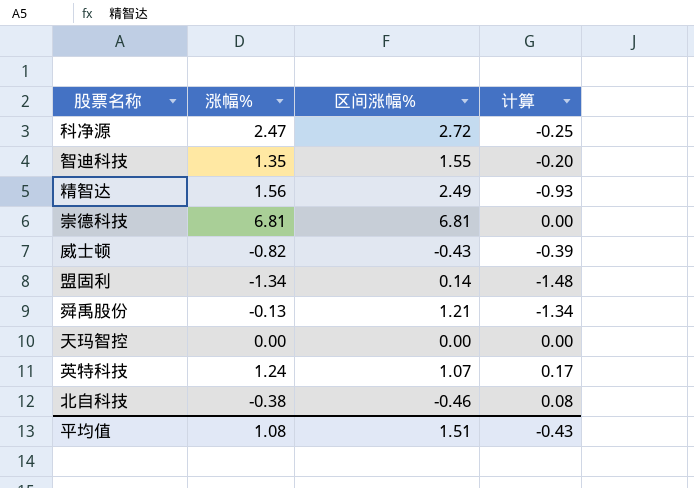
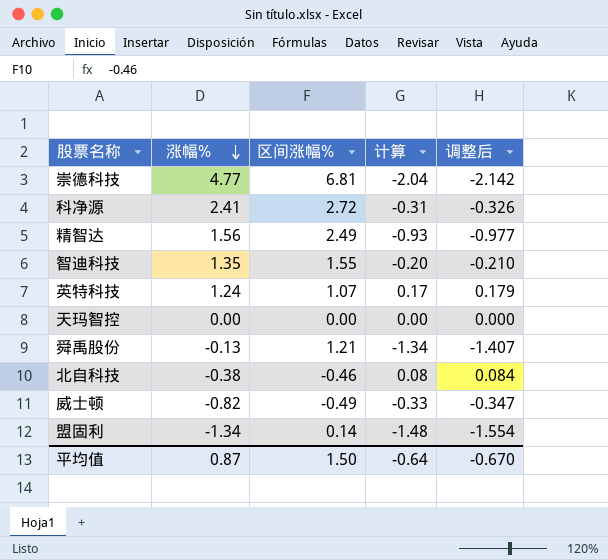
row order: none -> 涨幅% descending
column 调整后 | formula: none -> [计算] * 1.05
崇德科技 | 涨幅%: 6.81 -> 4.77
崇德科技 | 计算: 0.00 -> -2.04
科净源 | 涨幅%: 2.47 -> 2.41
科净源 | 计算: -0.25 -> -0.31
威士顿 | 区间涨幅%: -0.43 -> -0.49
威士顿 | 计算: -0.39 -> -0.33
平均值 | 涨幅%: 1.08 -> 0.87
平均值 | 区间涨幅%: 1.51 -> 1.50
平均值 | 计算: -0.43 -> -0.64

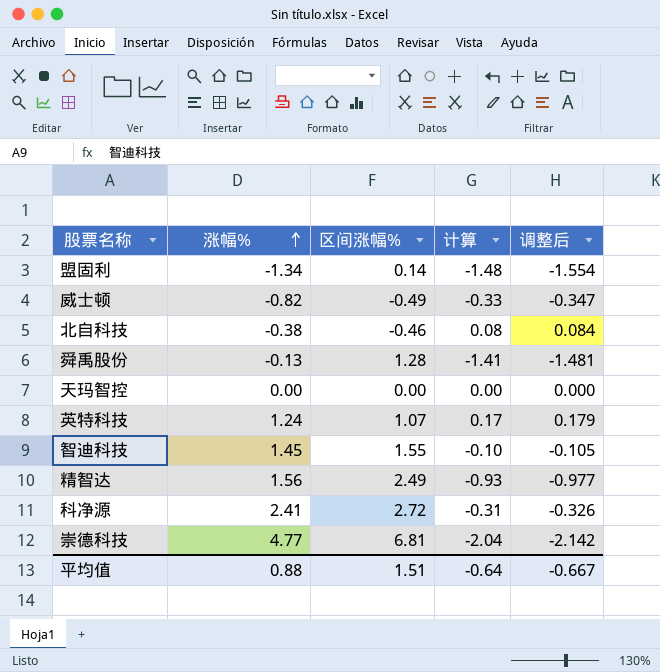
row order: 涨幅% descending -> 涨幅% ascending
舜禹股份 | 区间涨幅%: 1.21 -> 1.28
舜禹股份 | 计算: -1.34 -> -1.41
舜禹股份 | 调整后: -1.407 -> -1.481
智迪科技 | 涨幅%: 1.35 -> 1.45
智迪科技 | 计算: -0.20 -> -0.10
智迪科技 | 调整后: -0.210 -> -0.105
平均值 | 涨幅%: 0.87 -> 0.88
平均值 | 区间涨幅%: 1.50 -> 1.51
平均值 | 调整后: -0.670 -> -0.667

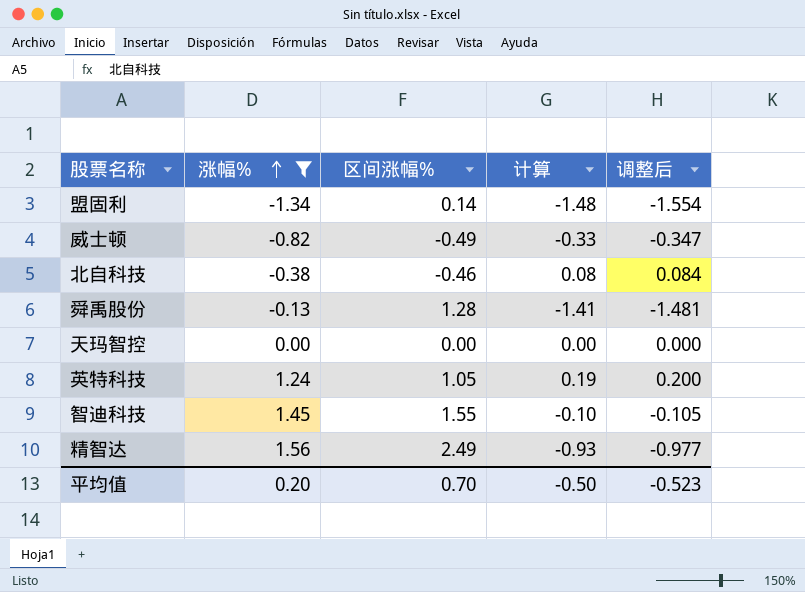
filter: none -> 涨幅% <= 1.56
英特科技 | 区间涨幅%: 1.07 -> 1.05
英特科技 | 计算: 0.17 -> 0.19
英特科技 | 调整后: 0.179 -> 0.200
平均值 | 涨幅%: 0.88 -> 0.20
平均值 | 区间涨幅%: 1.51 -> 0.70
平均值 | 计算: -0.64 -> -0.50
平均值 | 调整后: -0.667 -> -0.523

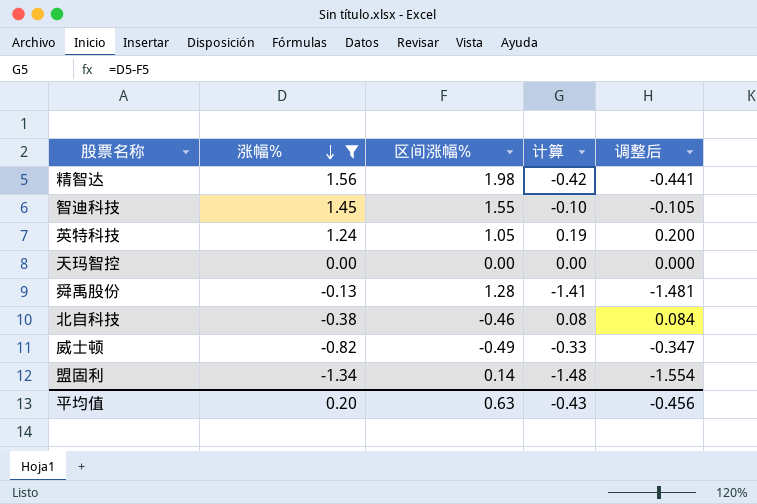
row order: 涨幅% ascending -> 涨幅% descending
精智达 | 区间涨幅%: 2.49 -> 1.98
精智达 | 计算: -0.93 -> -0.42
精智达 | 调整后: -0.977 -> -0.441
平均值 | 区间涨幅%: 0.70 -> 0.63
平均值 | 计算: -0.50 -> -0.43
平均值 | 调整后: -0.523 -> -0.456

